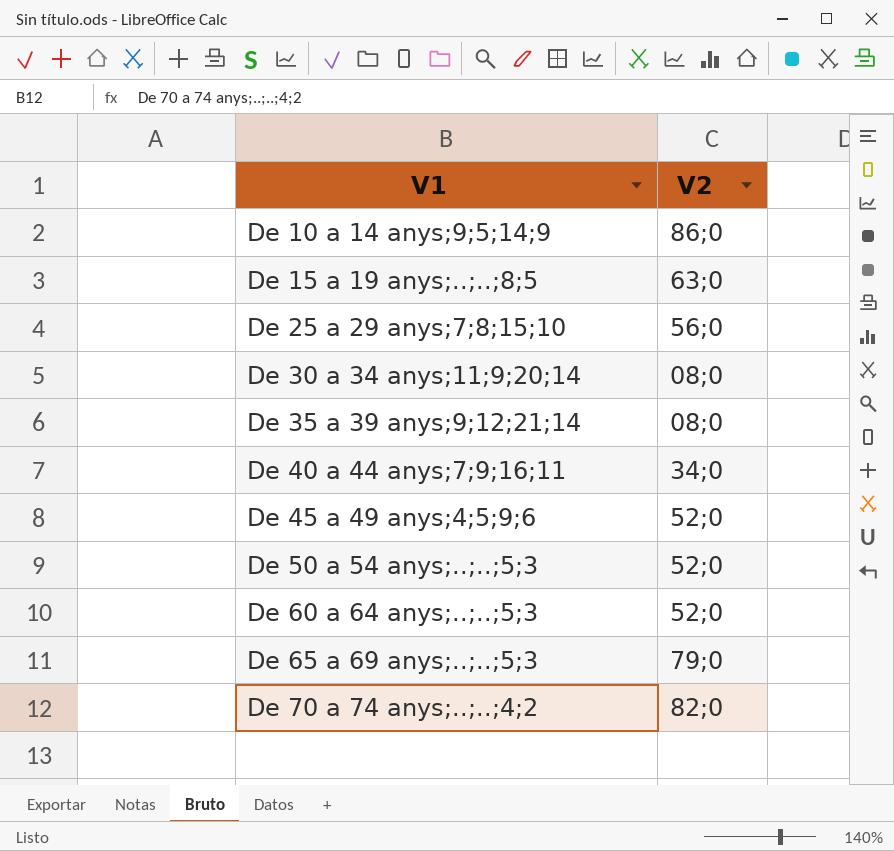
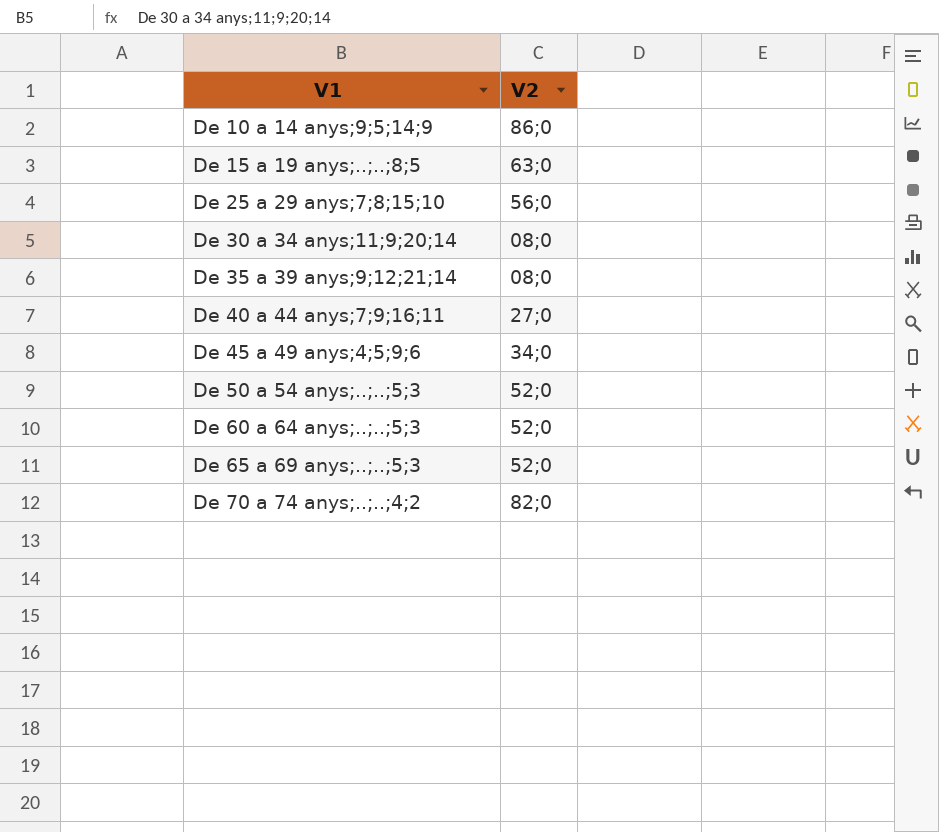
De 40 a 44 anys;7;9;16;11 | V2: 34;0 -> 27;0
De 45 a 49 anys;4;5;9;6 | V2: 52;0 -> 34;0
De 65 a 69 anys;..;..;5;3 | V2: 79;0 -> 52;0

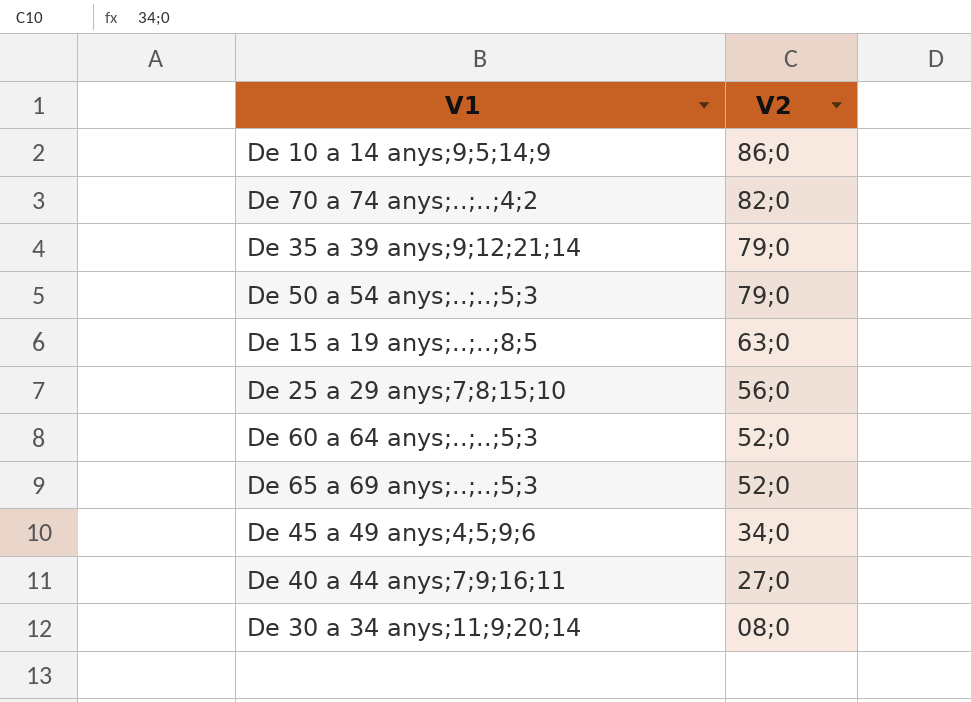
row order: V1 ascending -> V2 descending
De 35 a 39 anys;9;12;21;14 | V2: 08;0 -> 79;0
De 50 a 54 anys;..;..;5;3 | V2: 52;0 -> 79;0

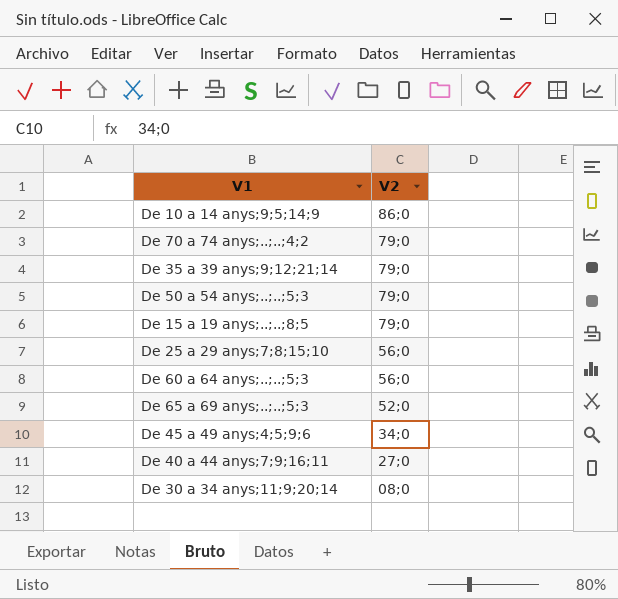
De 70 a 74 anys;..;..;4;2 | V2: 82;0 -> 79;0
De 15 a 19 anys;..;..;8;5 | V2: 63;0 -> 79;0
De 60 a 64 anys;..;..;5;3 | V2: 52;0 -> 56;0

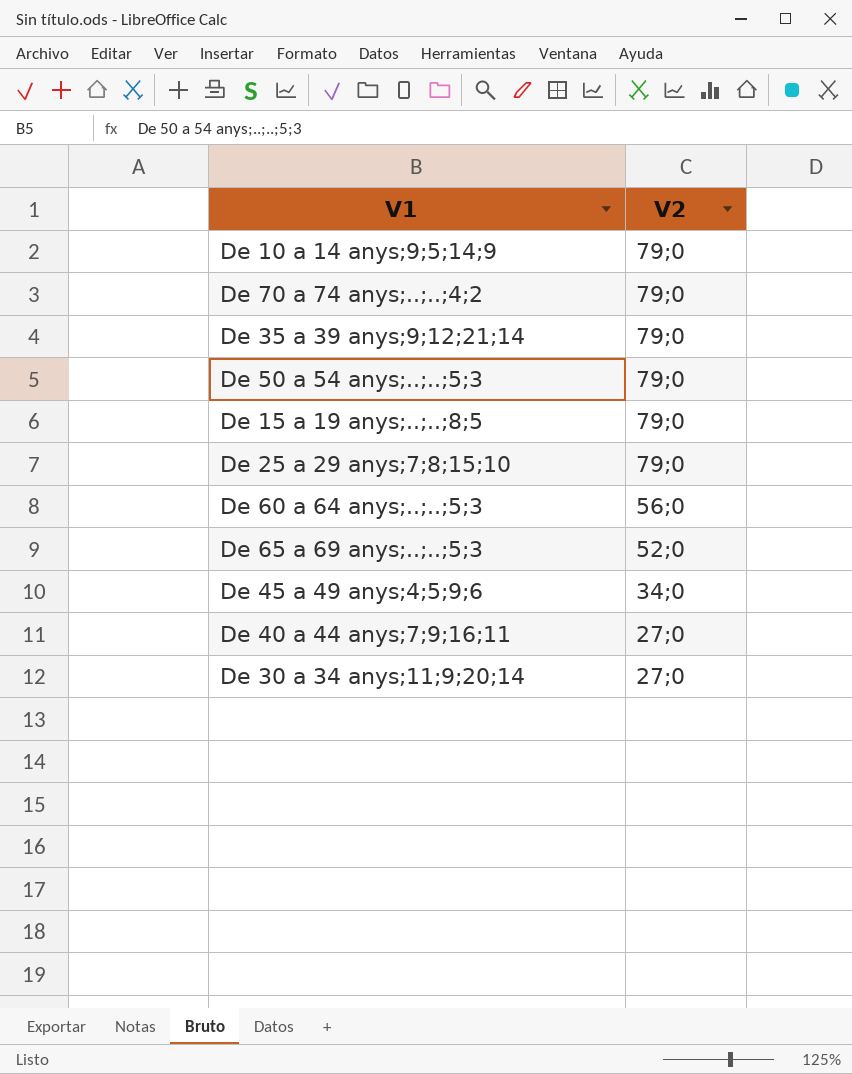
De 10 a 14 anys;9;5;14;9 | V2: 86;0 -> 79;0
De 25 a 29 anys;7;8;15;10 | V2: 56;0 -> 79;0
De 30 a 34 anys;11;9;20;14 | V2: 08;0 -> 27;0

